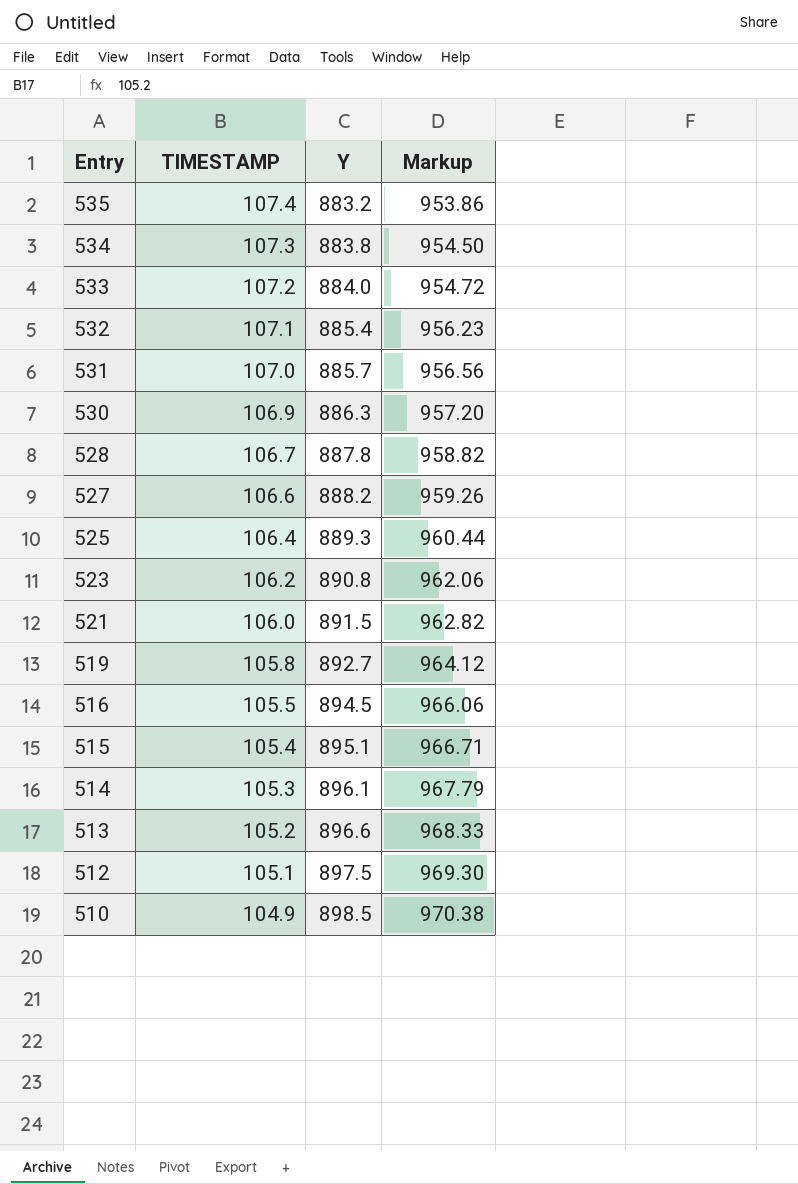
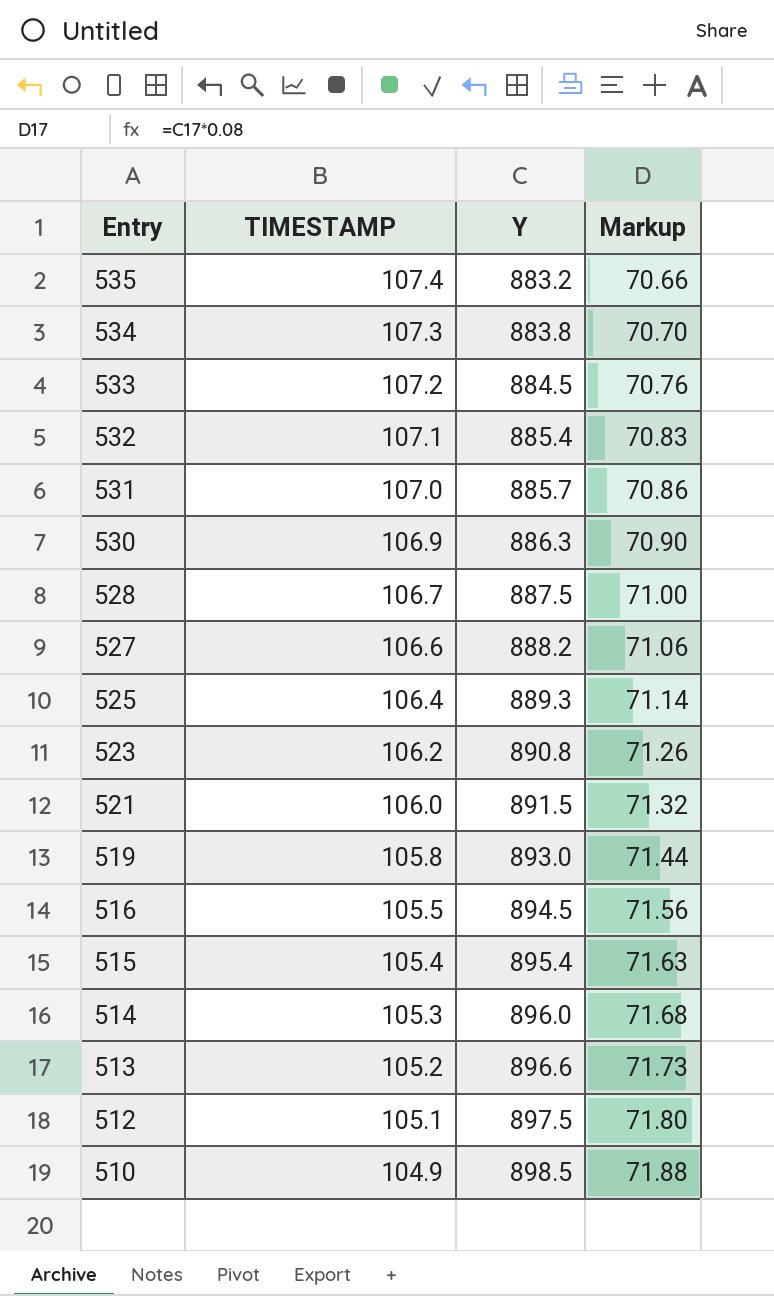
column Markup | formula: [Y] * 1.08 -> [Y] * 0.08
533 | Y: 884.0 -> 884.5
528 | Y: 887.8 -> 887.5
519 | Y: 892.7 -> 893.0
515 | Y: 895.1 -> 895.4
514 | Y: 896.1 -> 896.0

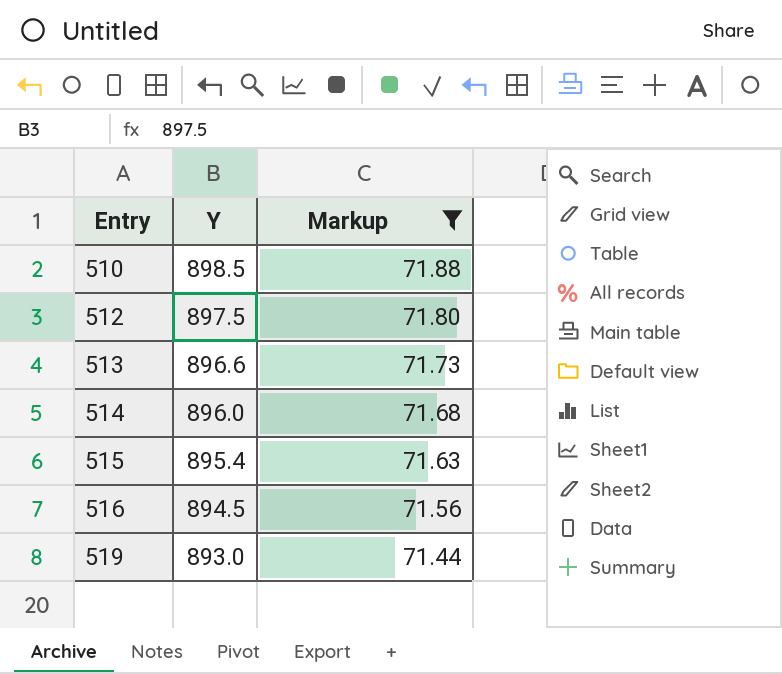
filter: none -> Markup >= 71.44
row order: Entry descending -> Entry ascending
column TIMESTAMP | position: 2 -> none

